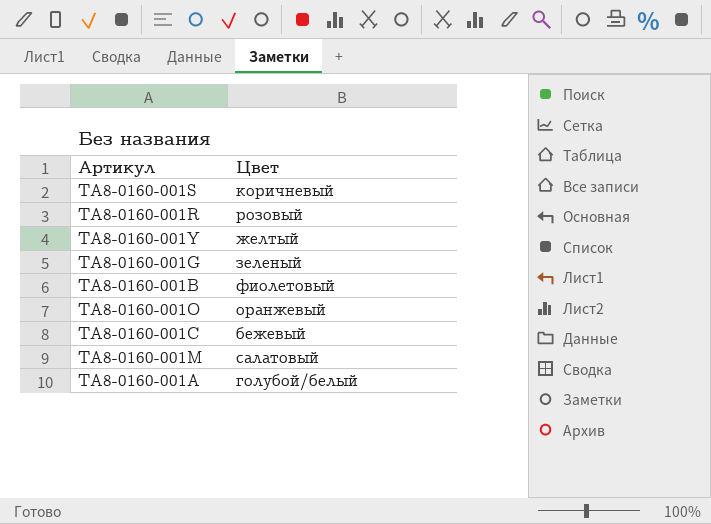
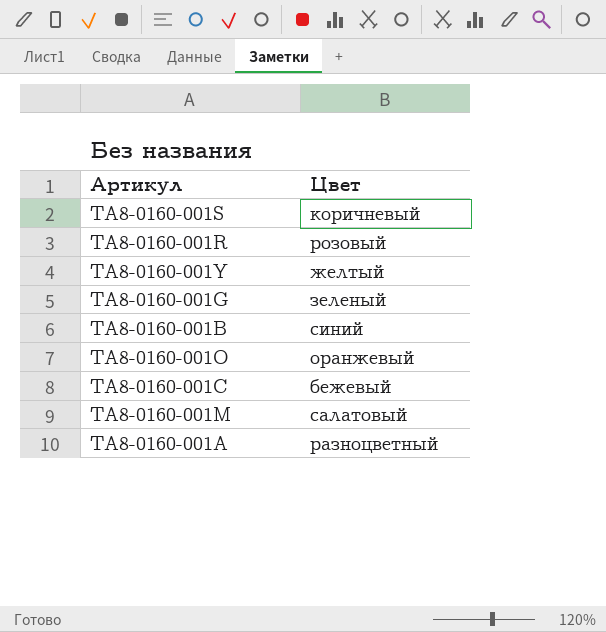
TA8-0160-001B | Цвет: фиолетовый -> синий
TA8-0160-001A | Цвет: голубой/белый -> разноцветный

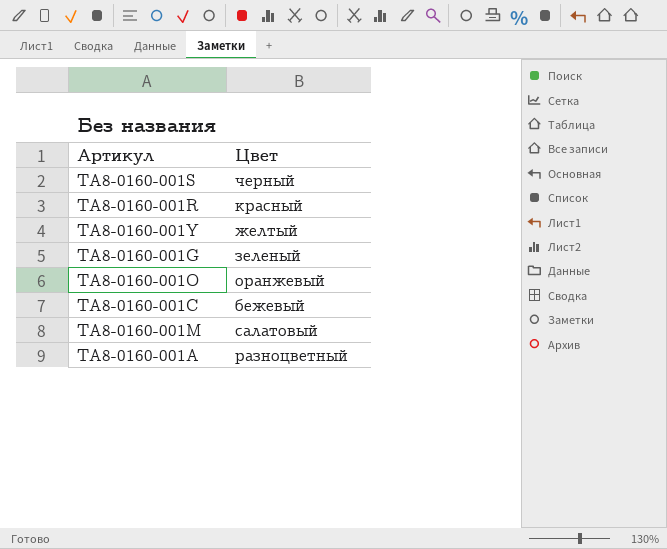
row TA8-0160-001B: синий -> none
TA8-0160-001S | Цвет: коричневый -> черный
TA8-0160-001R | Цвет: розовый -> красный

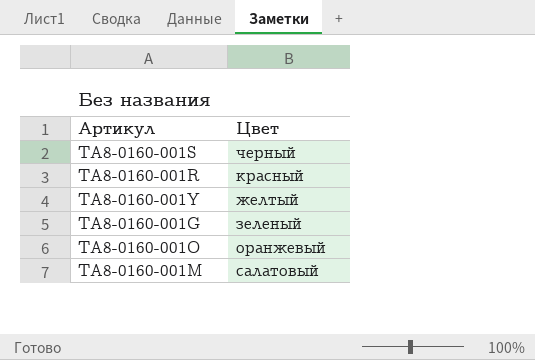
row TA8-0160-001C: бежевый -> none
row TA8-0160-001A: разноцветный -> none

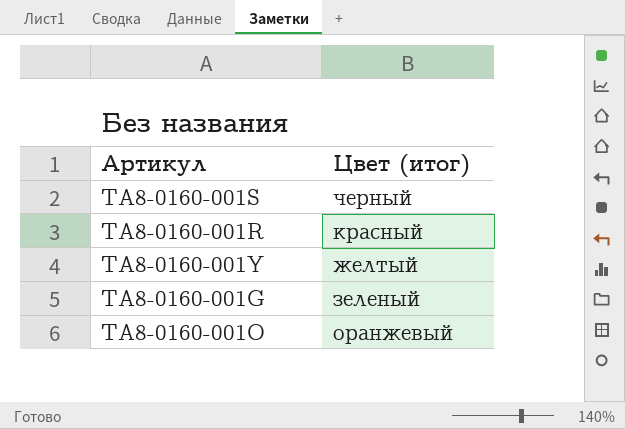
column name: Цвет -> Цвет (итог)
row TA8-0160-001M: салатовый -> none

